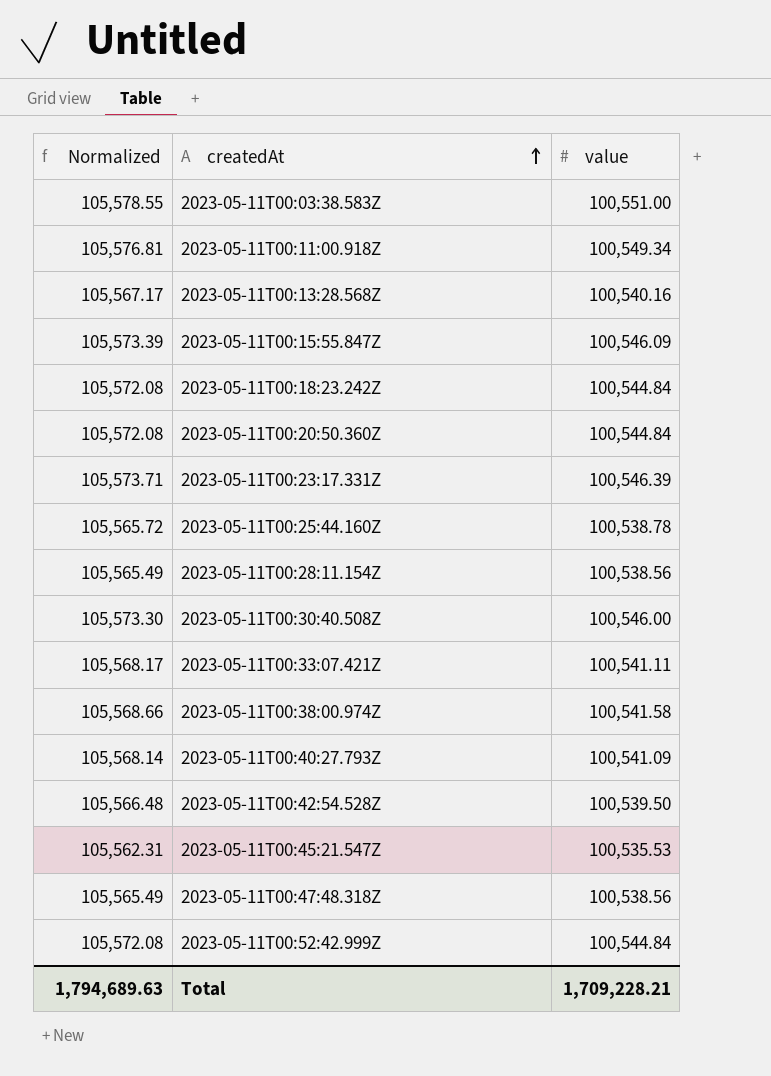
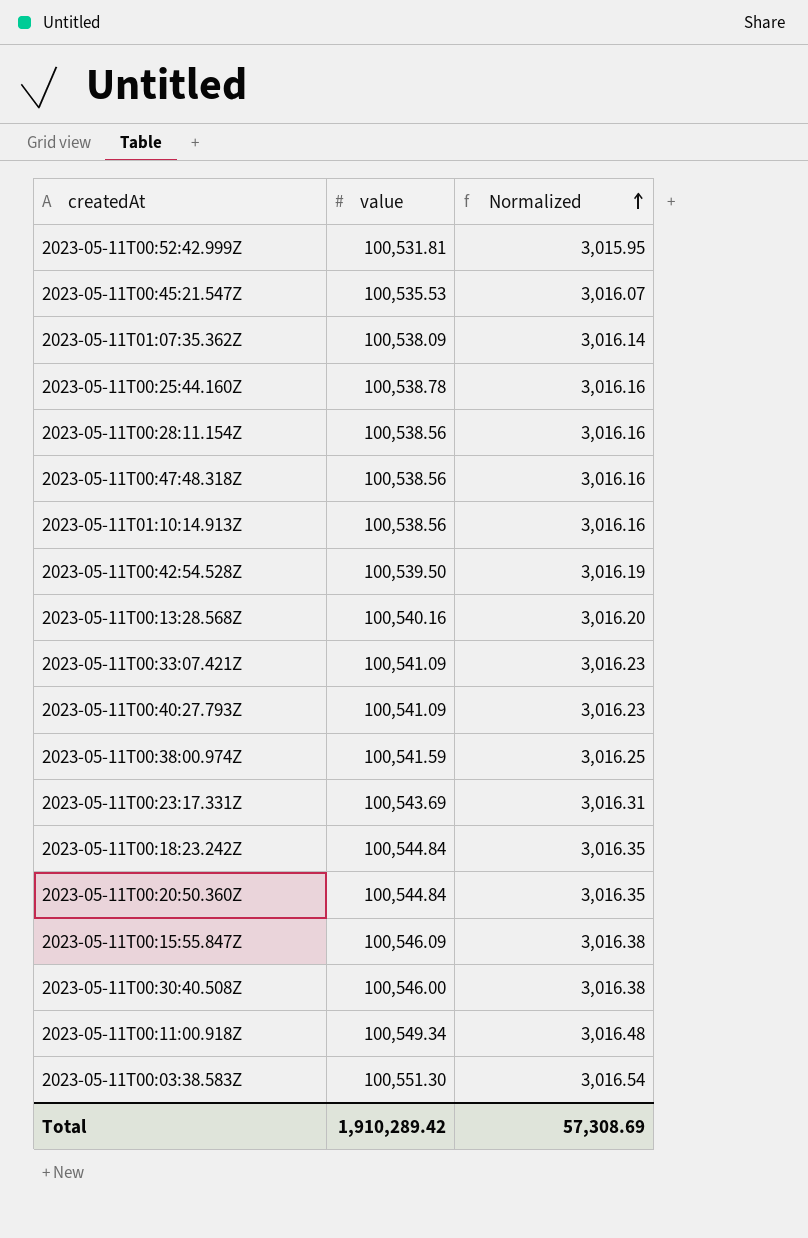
row order: createdAt ascending -> Normalized ascending
column Normalized | formula: [value] * 1.05 -> [value] * 0.03
column Normalized | position: 1 -> 3
2023-05-11T00:52:42.999Z | value: 100,544.84 -> 100,531.81
row 2023-05-11T01:07:35.362Z: none -> 100,538.09 | 3,016.14
row 2023-05-11T01:10:14.913Z: none -> 100,538.56 | 3,016.16
2023-05-11T00:33:07.421Z | value: 100,541.11 -> 100,541.09
2023-05-11T00:38:00.974Z | value: 100,541.58 -> 100,541.59
2023-05-11T00:23:17.331Z | value: 100,546.39 -> 100,543.69
2023-05-11T00:03:38.583Z | value: 100,551.00 -> 100,551.30
Total | value: 1,709,228.21 -> 1,910,289.42
Total | Normalized: 1,794,689.63 -> 57,308.69

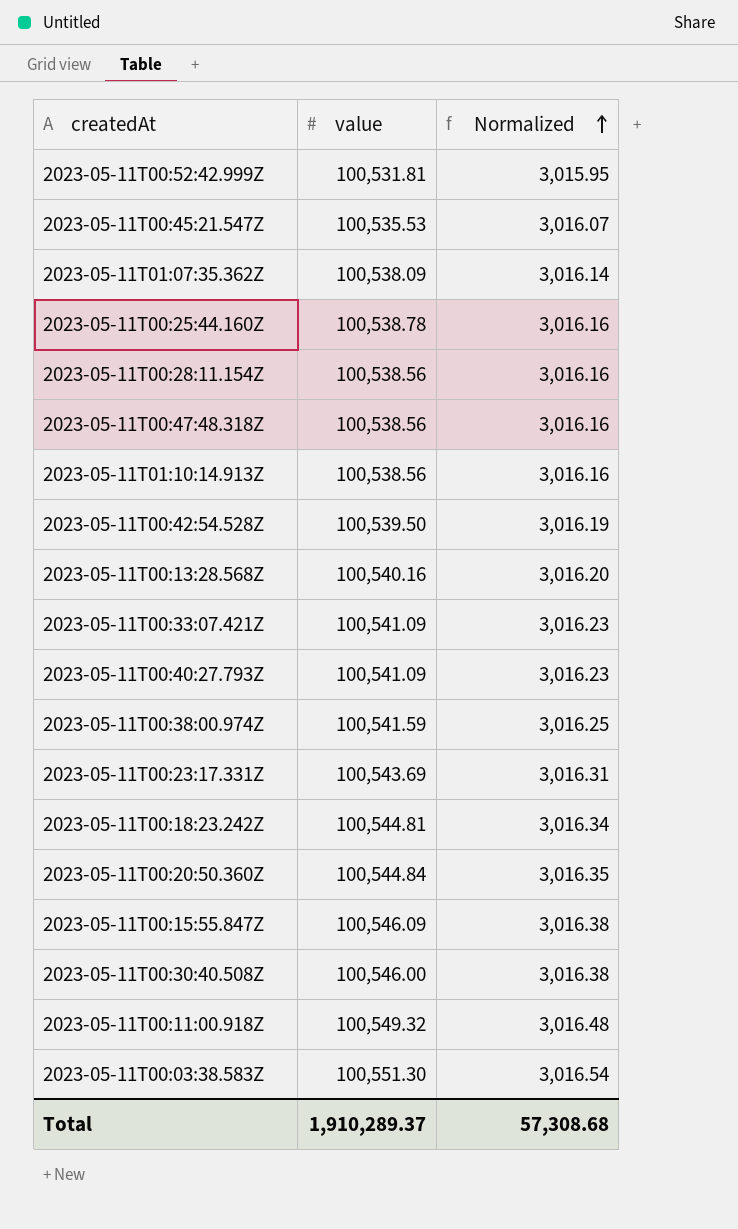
2023-05-11T00:18:23.242Z | value: 100,544.84 -> 100,544.81
2023-05-11T00:18:23.242Z | Normalized: 3,016.35 -> 3,016.34
2023-05-11T00:11:00.918Z | value: 100,549.34 -> 100,549.32
Total | value: 1,910,289.42 -> 1,910,289.37
Total | Normalized: 57,308.69 -> 57,308.68

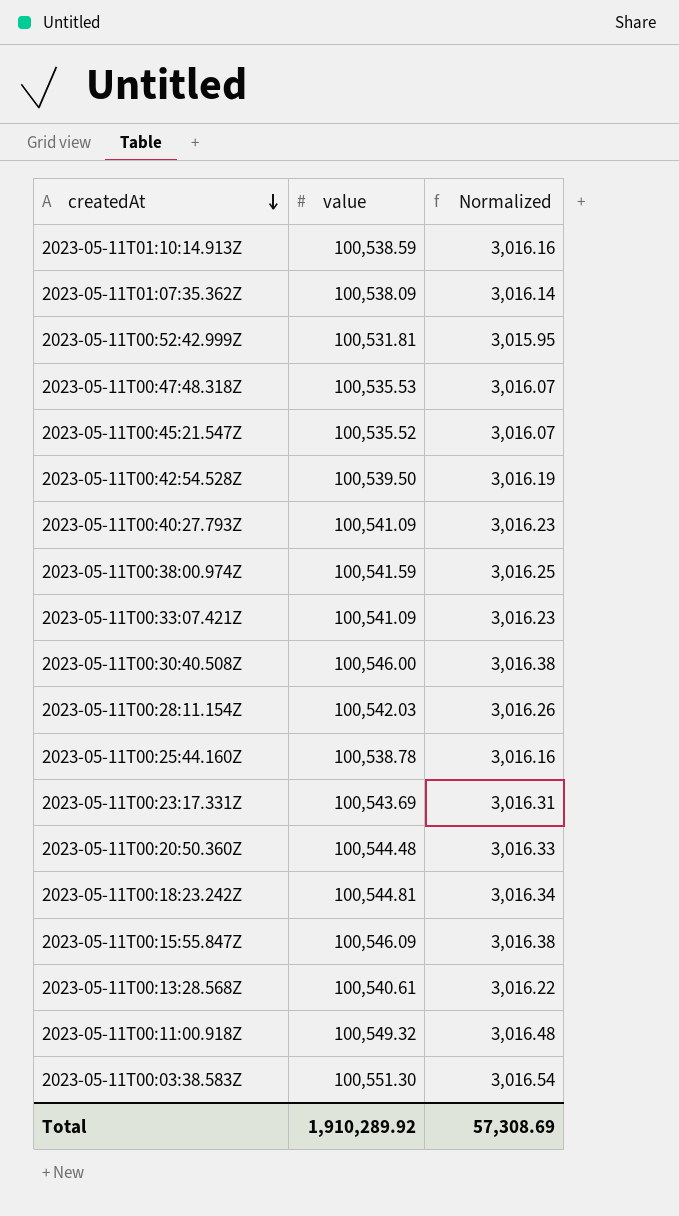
row order: Normalized ascending -> createdAt descending
2023-05-11T01:10:14.913Z | value: 100,538.56 -> 100,538.59
2023-05-11T00:47:48.318Z | value: 100,538.56 -> 100,535.53
2023-05-11T00:47:48.318Z | Normalized: 3,016.16 -> 3,016.07
2023-05-11T00:45:21.547Z | value: 100,535.53 -> 100,535.52
2023-05-11T00:28:11.154Z | value: 100,538.56 -> 100,542.03
2023-05-11T00:28:11.154Z | Normalized: 3,016.16 -> 3,016.26
2023-05-11T00:20:50.360Z | value: 100,544.84 -> 100,544.48
2023-05-11T00:20:50.360Z | Normalized: 3,016.35 -> 3,016.33
2023-05-11T00:13:28.568Z | value: 100,540.16 -> 100,540.61
2023-05-11T00:13:28.568Z | Normalized: 3,016.20 -> 3,016.22
Total | value: 1,910,289.37 -> 1,910,289.92
Total | Normalized: 57,308.68 -> 57,308.69

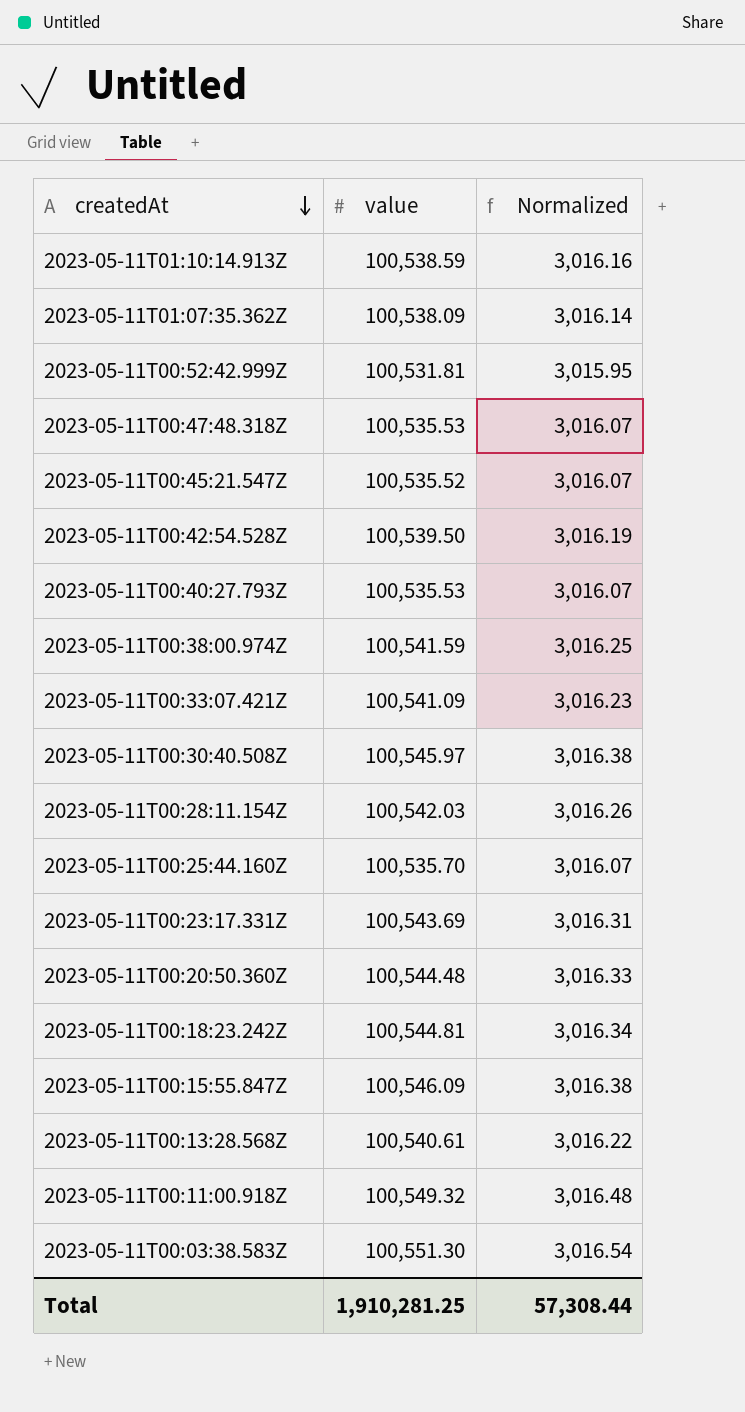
2023-05-11T00:40:27.793Z | value: 100,541.09 -> 100,535.53
2023-05-11T00:40:27.793Z | Normalized: 3,016.23 -> 3,016.07
2023-05-11T00:30:40.508Z | value: 100,546.00 -> 100,545.97
2023-05-11T00:25:44.160Z | value: 100,538.78 -> 100,535.70
2023-05-11T00:25:44.160Z | Normalized: 3,016.16 -> 3,016.07
Total | value: 1,910,289.92 -> 1,910,281.25
Total | Normalized: 57,308.69 -> 57,308.44

